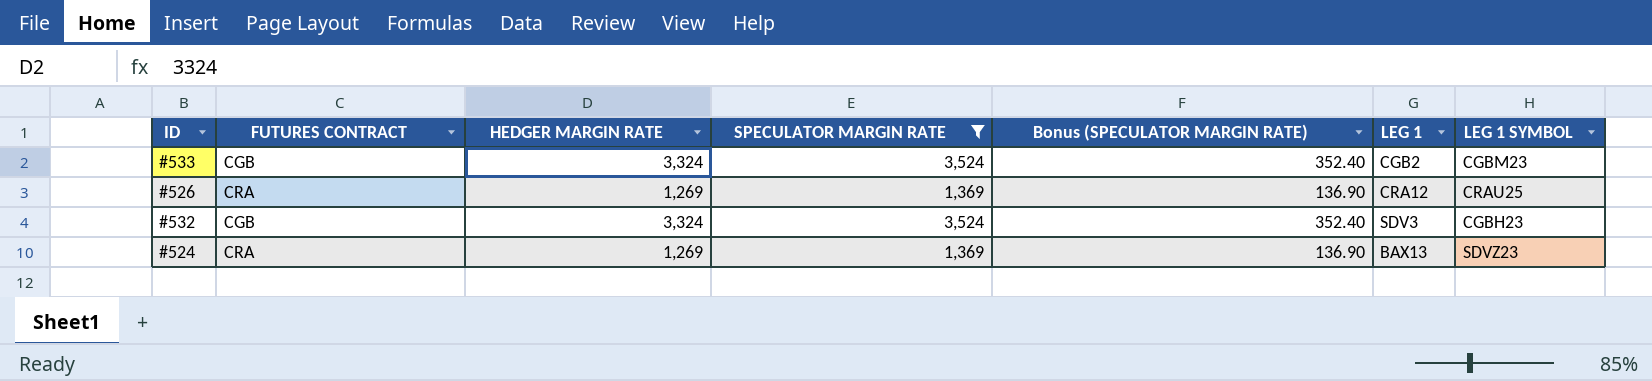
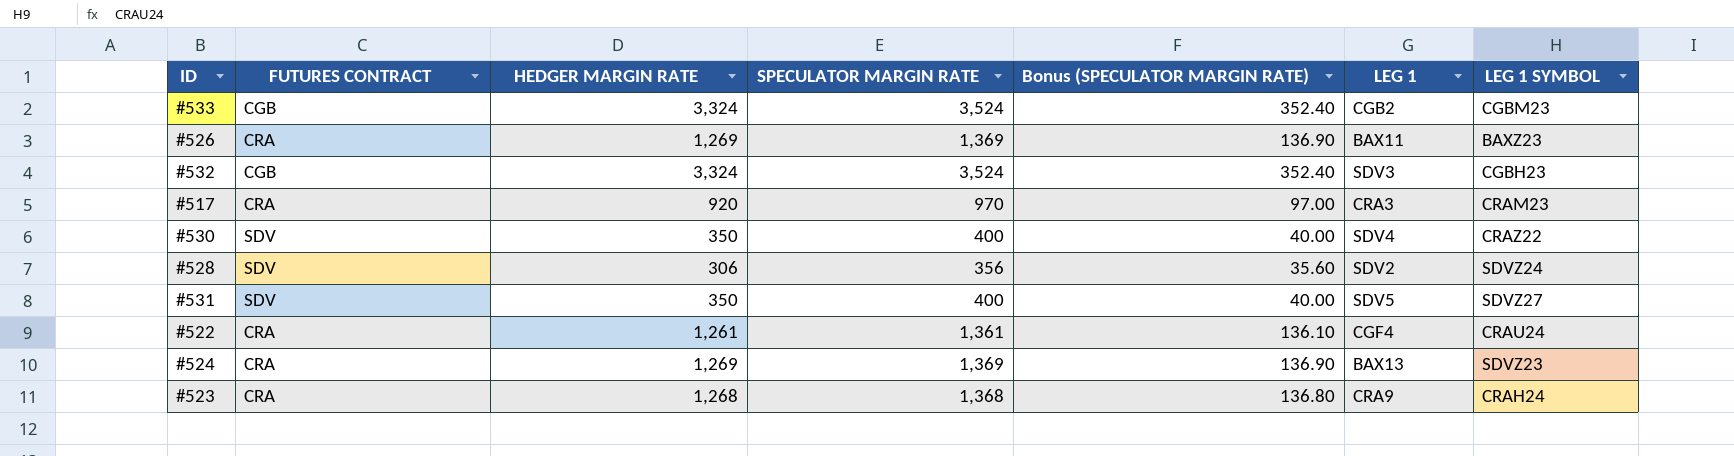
filter: SPECULATOR MARGIN RATE >= 1,369 -> none
#526 | LEG 1: CRA12 -> BAX11
#526 | LEG 1 SYMBOL: CRAU25 -> BAXZ23

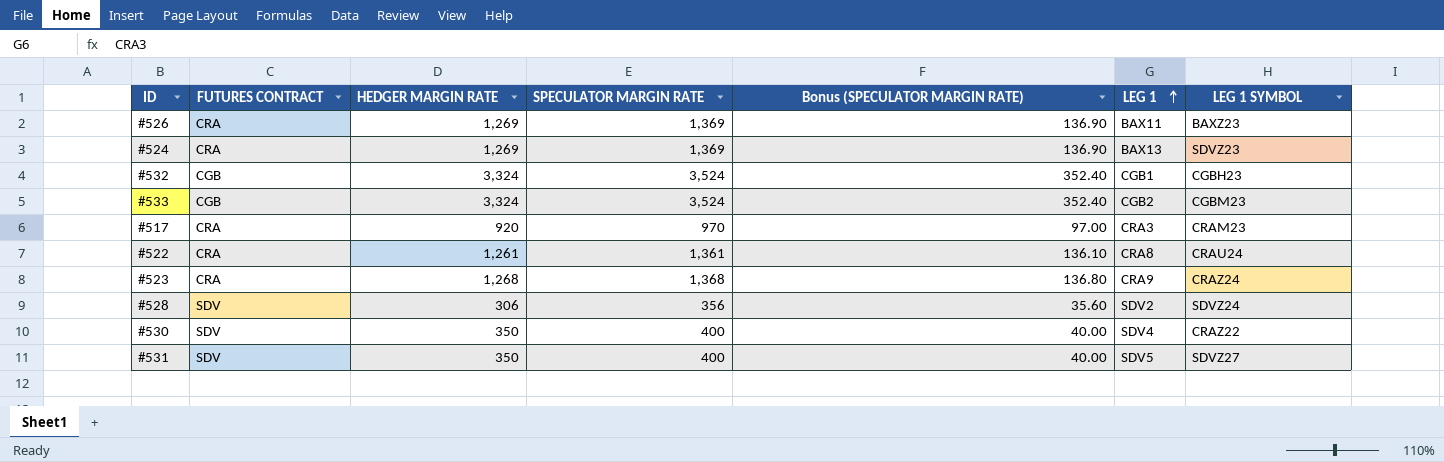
row order: none -> LEG 1 ascending
#532 | LEG 1: SDV3 -> CGB1
#522 | LEG 1: CGF4 -> CRA8
#523 | LEG 1 SYMBOL: CRAH24 -> CRAZ24

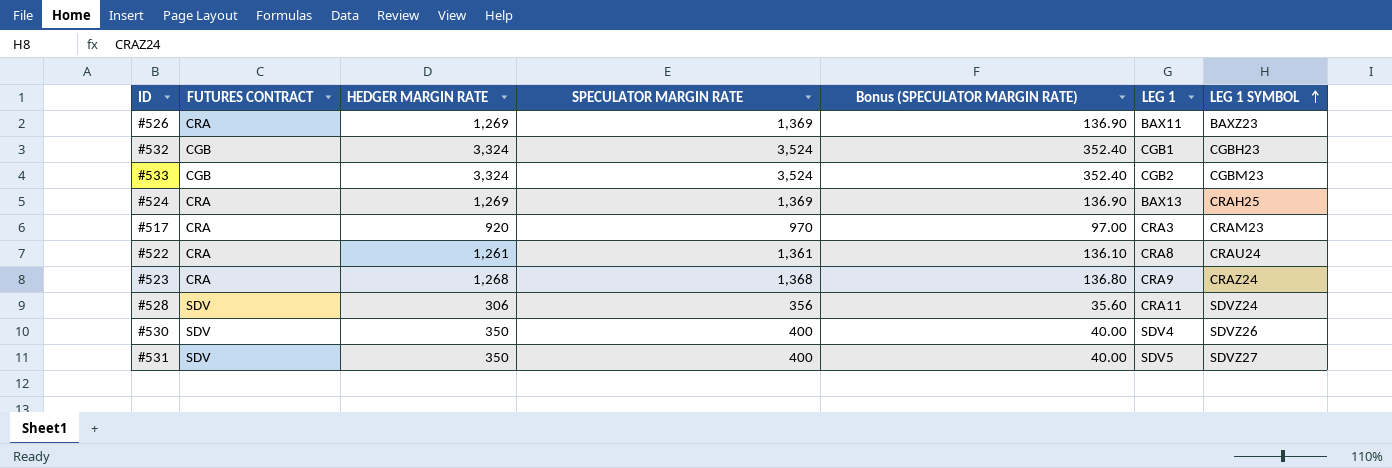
row order: LEG 1 ascending -> LEG 1 SYMBOL ascending
#524 | LEG 1 SYMBOL: SDVZ23 -> CRAH25
#528 | LEG 1: SDV2 -> CRA11
#530 | LEG 1 SYMBOL: CRAZ22 -> SDVZ26

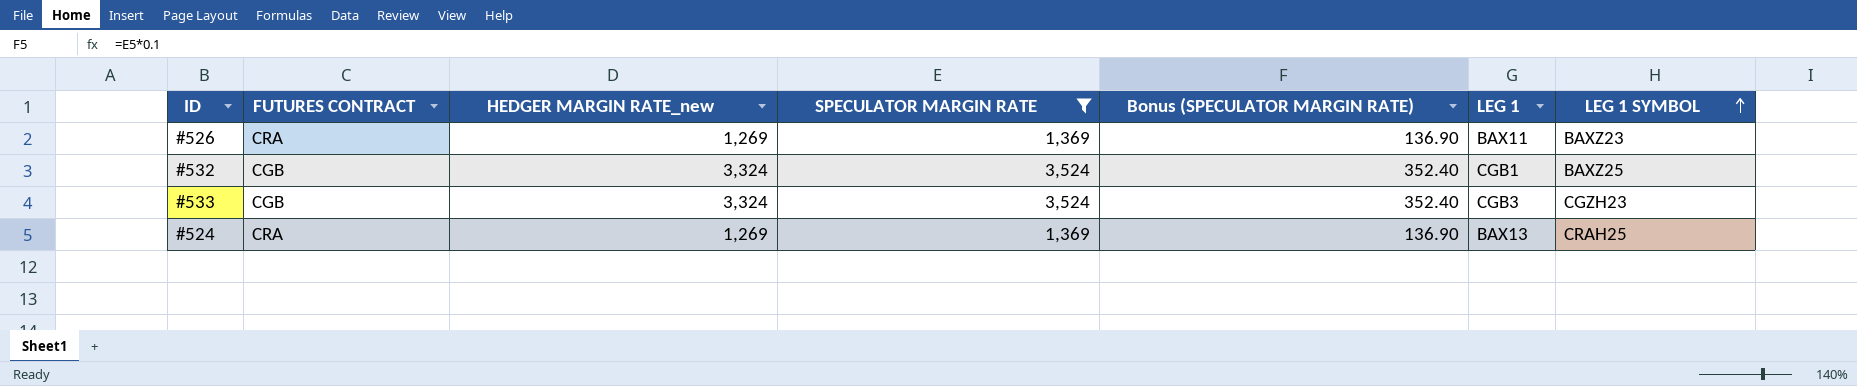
filter: none -> SPECULATOR MARGIN RATE >= 1,369
column name: HEDGER MARGIN RATE -> HEDGER MARGIN RATE_new
#532 | LEG 1 SYMBOL: CGBH23 -> BAXZ25
#533 | LEG 1: CGB2 -> CGB3
#533 | LEG 1 SYMBOL: CGBM23 -> CGZH23

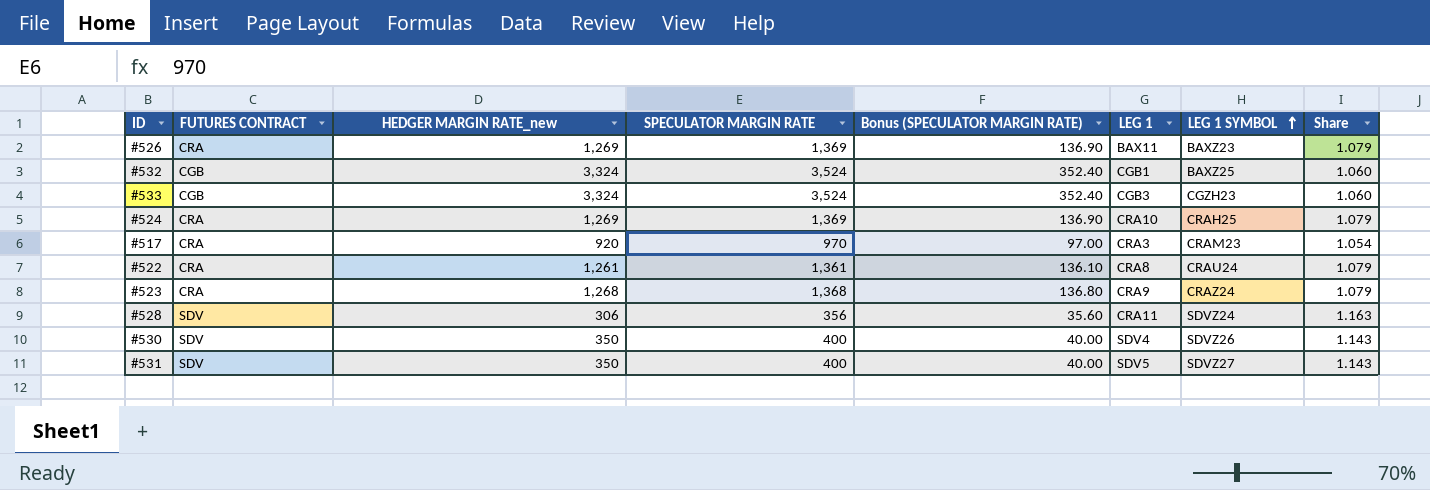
filter: SPECULATOR MARGIN RATE >= 1,369 -> none
column Share | formula: none -> [SPECULATOR MARGIN RATE] / [HEDGER MARGIN RATE_new]
#524 | LEG 1: BAX13 -> CRA10

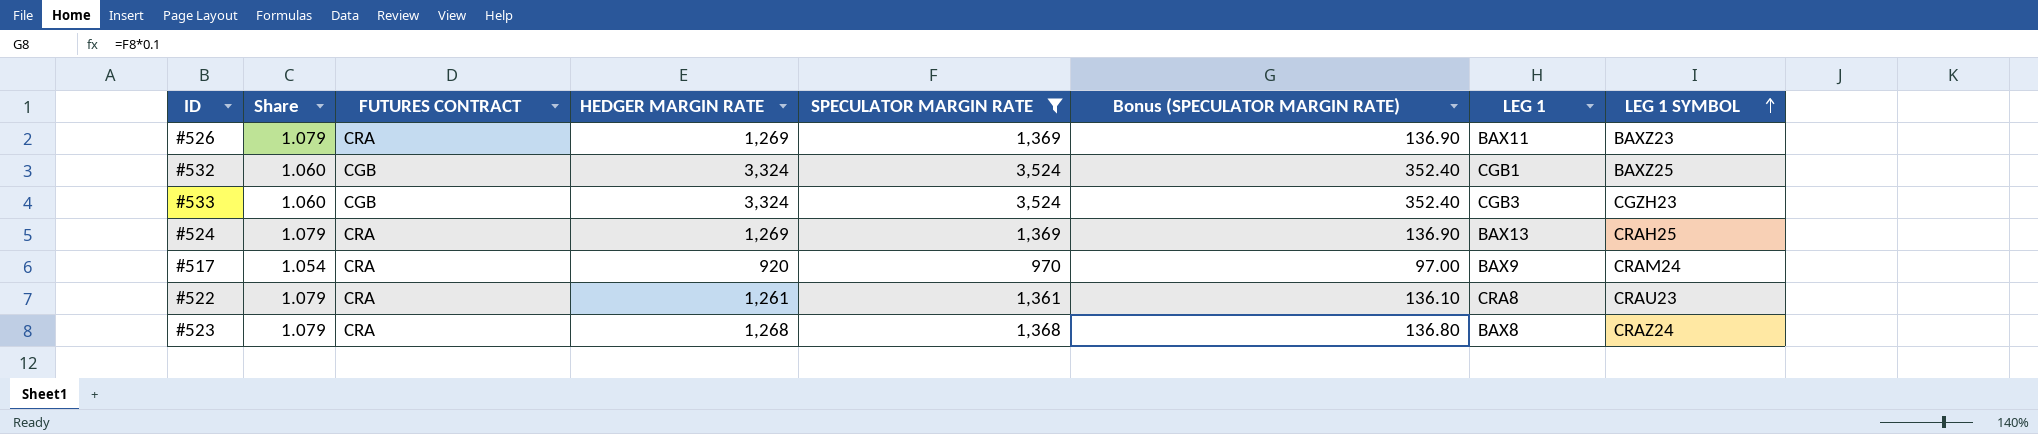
filter: none -> SPECULATOR MARGIN RATE >= 970
column Share | position: 8 -> 2
column name: HEDGER MARGIN RATE_new -> HEDGER MARGIN RATE
#524 | LEG 1: CRA10 -> BAX13
#517 | LEG 1: CRA3 -> BAX9
#517 | LEG 1 SYMBOL: CRAM23 -> CRAM24
#522 | LEG 1 SYMBOL: CRAU24 -> CRAU23
#523 | LEG 1: CRA9 -> BAX8

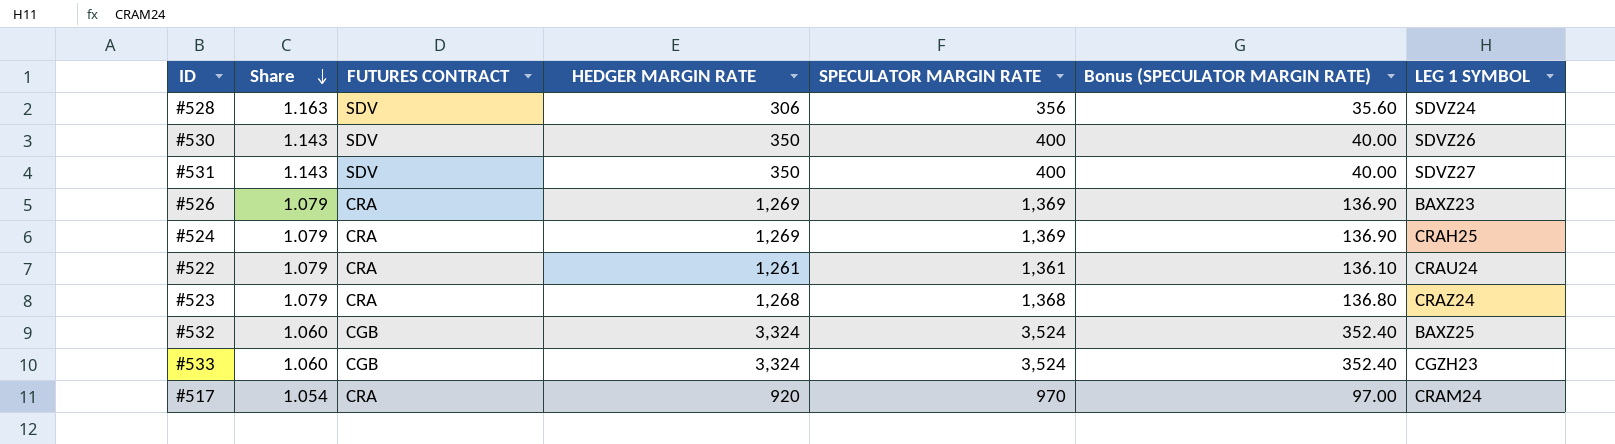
filter: SPECULATOR MARGIN RATE >= 970 -> none
row order: LEG 1 SYMBOL ascending -> Share descending
column LEG 1 | position: 7 -> none
#522 | LEG 1 SYMBOL: CRAU23 -> CRAU24

